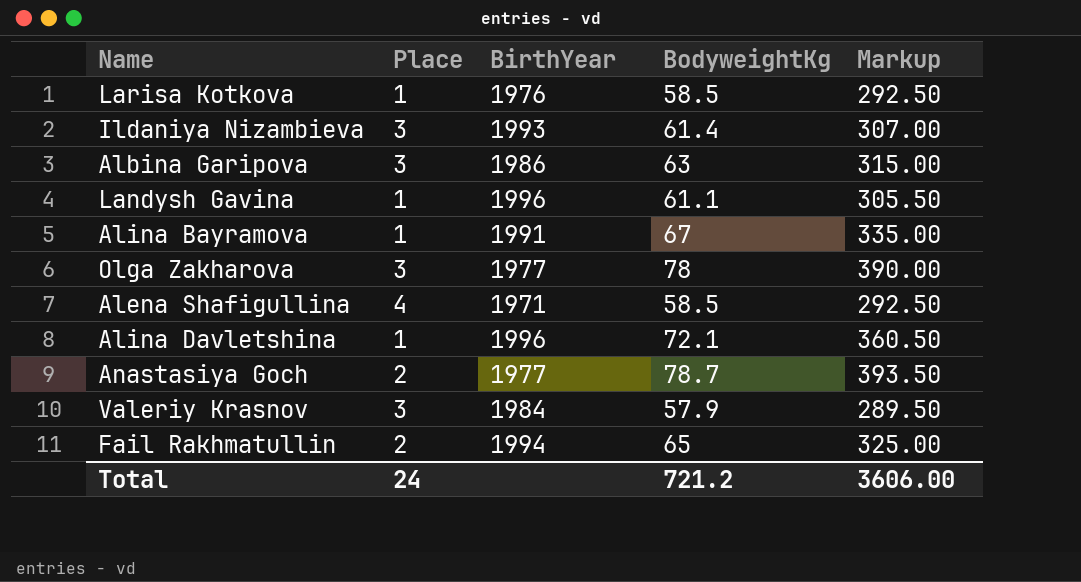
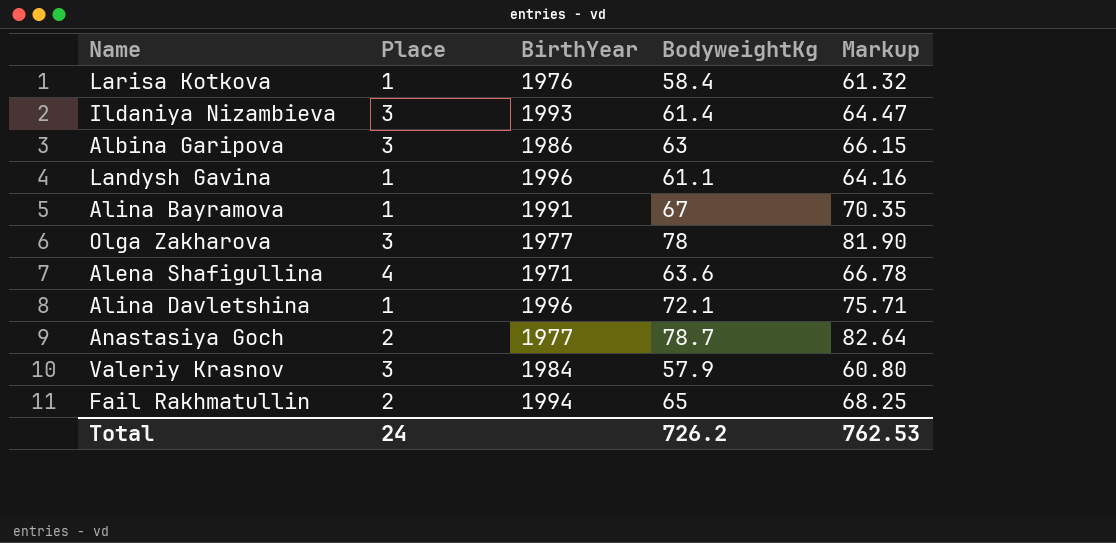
column Markup | formula: [BodyweightKg] * 5 -> [BodyweightKg] * 1.05
Larisa Kotkova | BodyweightKg: 58.5 -> 58.4
Alena Shafigullina | BodyweightKg: 58.5 -> 63.6
Total | BodyweightKg: 721.2 -> 726.2
Total | Markup: 3606.00 -> 762.53

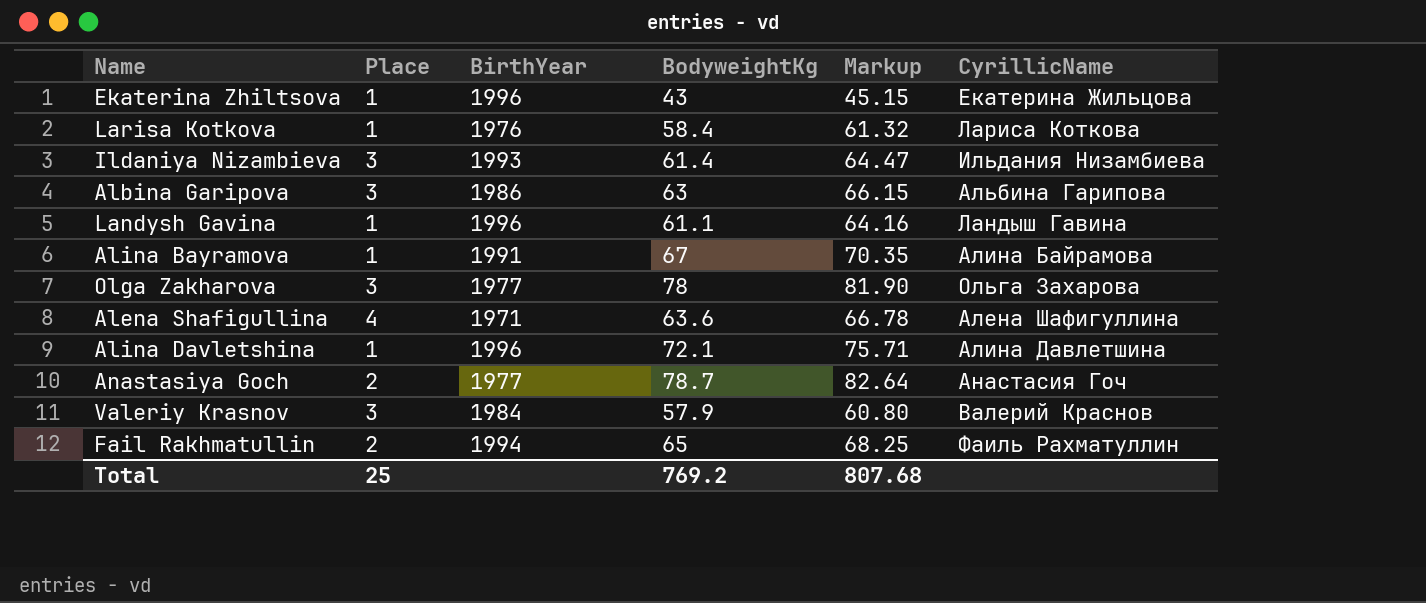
column CyrillicName | position: none -> 6
row Ekaterina Zhiltsova: none -> 1 | 1996 | 43 | 45.15 | Екатерина Жильцова
Total | Place: 24 -> 25
Total | BodyweightKg: 726.2 -> 769.2
Total | Markup: 762.53 -> 807.68

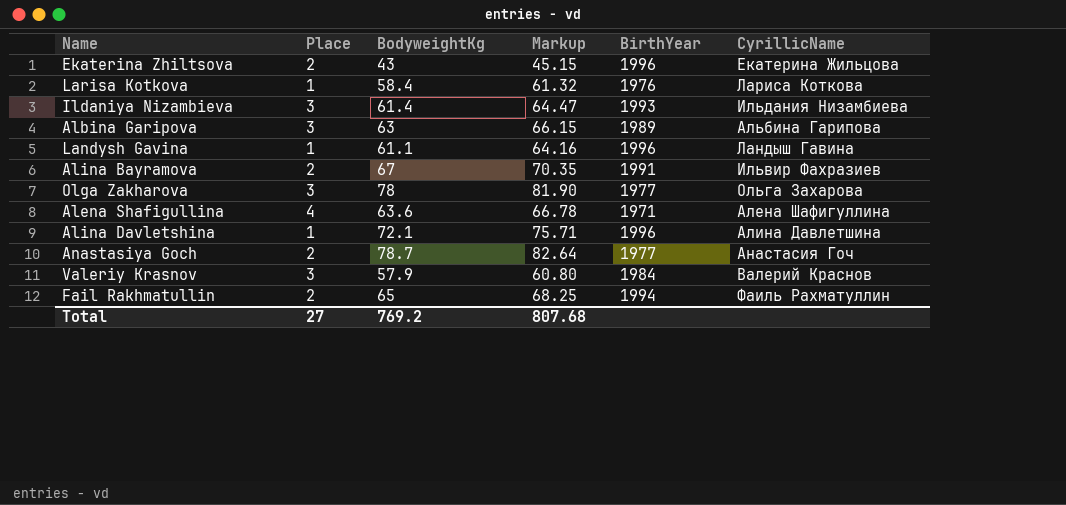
column BirthYear | position: 3 -> 5
Ekaterina Zhiltsova | Place: 1 -> 2
Albina Garipova | BirthYear: 1986 -> 1989
Alina Bayramova | Place: 1 -> 2
Alina Bayramova | CyrillicName: Алина Байрамова -> Ильвир Фахразиев
Total | Place: 25 -> 27

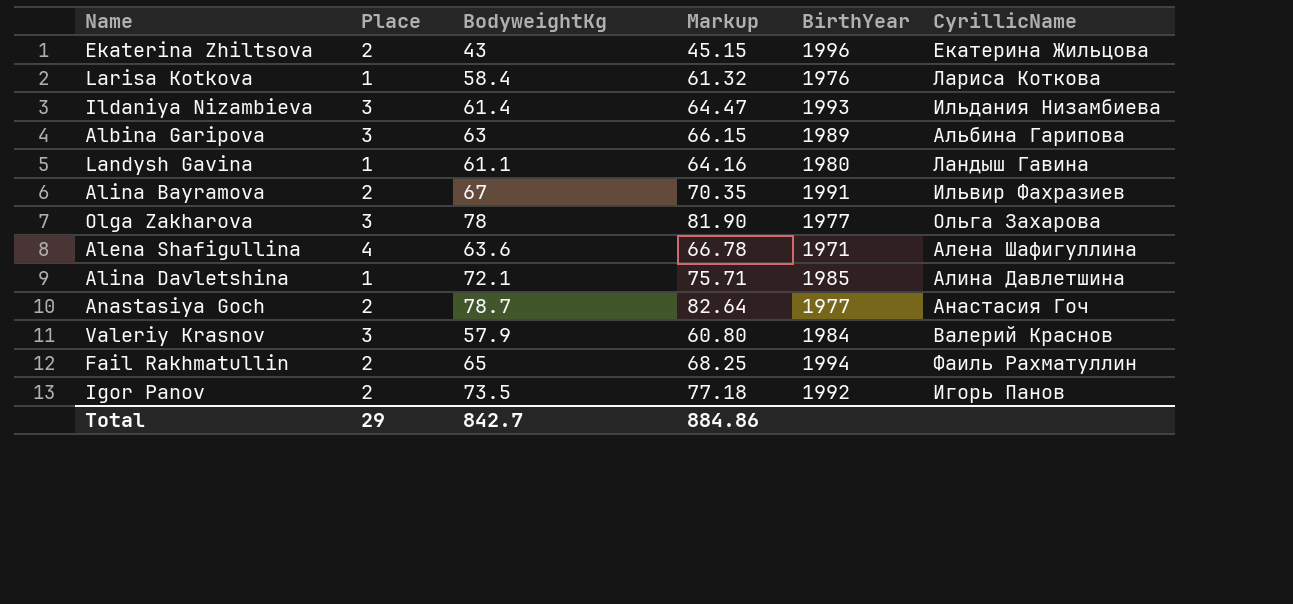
Landysh Gavina | BirthYear: 1996 -> 1980
Alina Davletshina | BirthYear: 1996 -> 1985
row Igor Panov: none -> 2 | 73.5 | 77.18 | 1992 | Игорь Панов
Total | Place: 27 -> 29
Total | BodyweightKg: 769.2 -> 842.7
Total | Markup: 807.68 -> 884.86

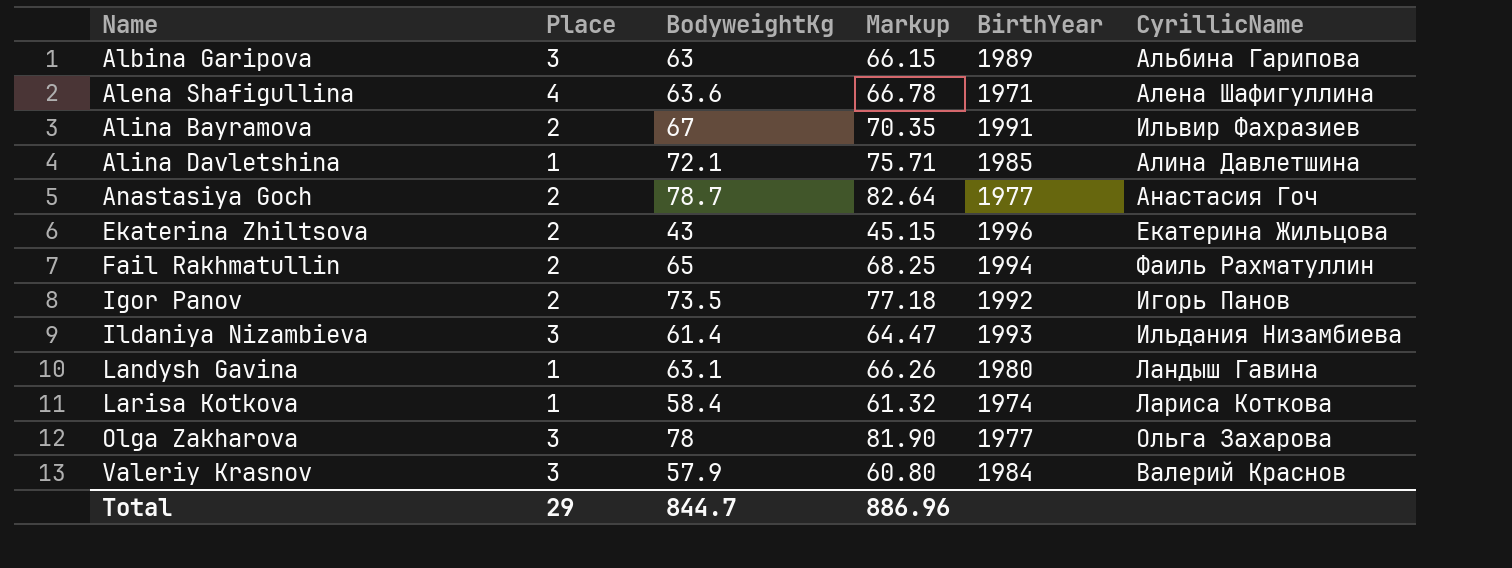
row order: none -> Name ascending
Landysh Gavina | BodyweightKg: 61.1 -> 63.1
Landysh Gavina | Markup: 64.16 -> 66.26
Larisa Kotkova | BirthYear: 1976 -> 1974
Total | BodyweightKg: 842.7 -> 844.7
Total | Markup: 884.86 -> 886.96

